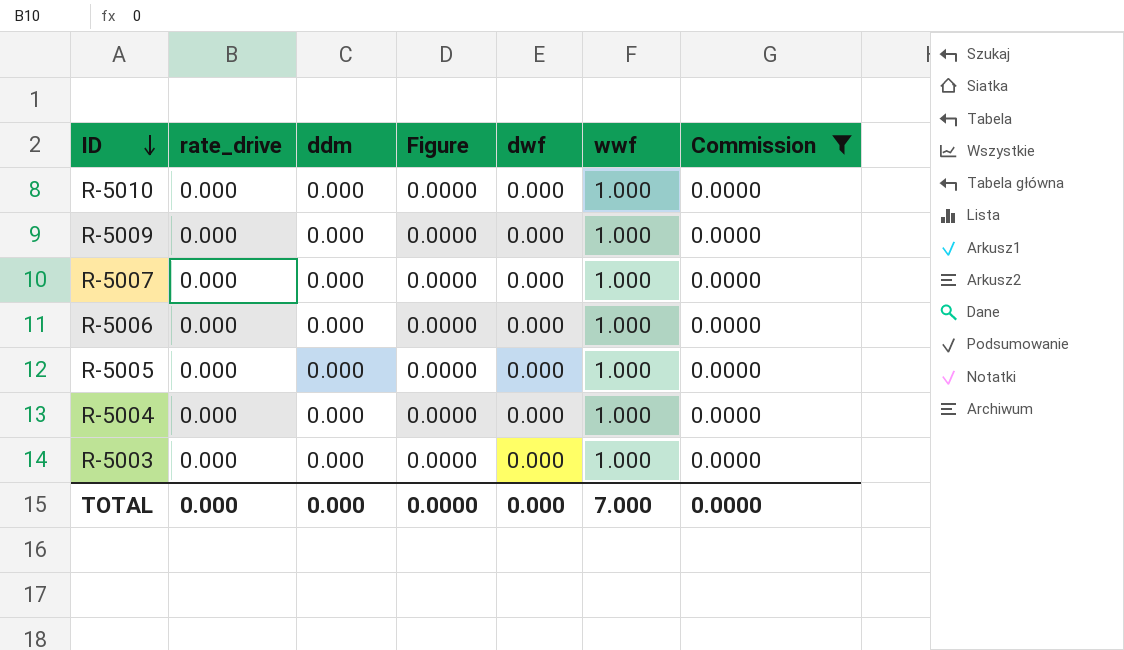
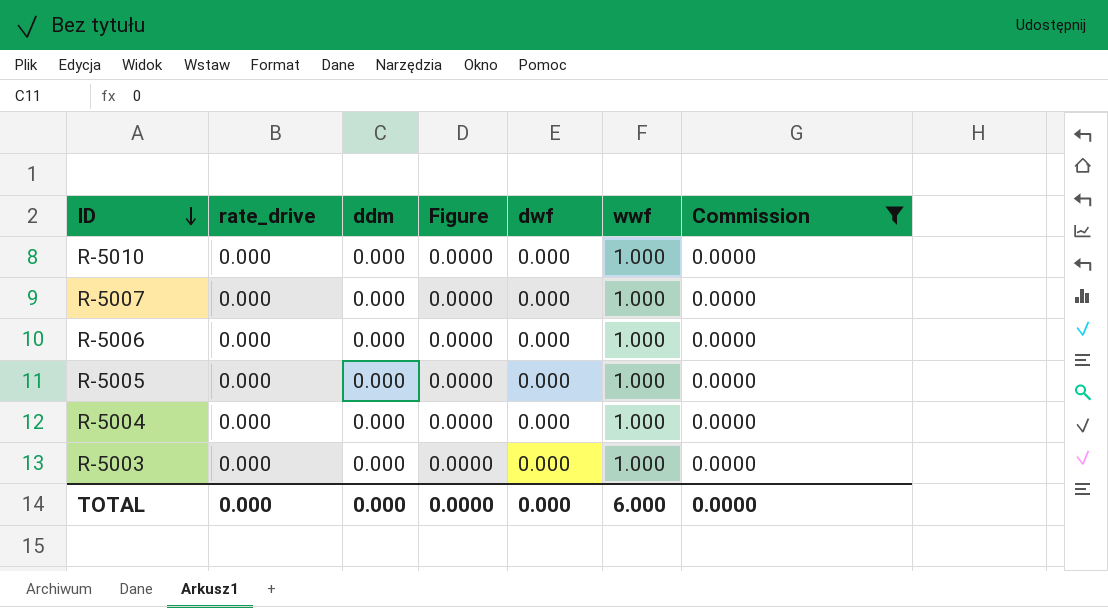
row R-5009: 0.000 | 0.000 | 0.0000 | 0.000 | 1.000 | 0.0000 -> none
TOTAL | wwf: 7.000 -> 6.000

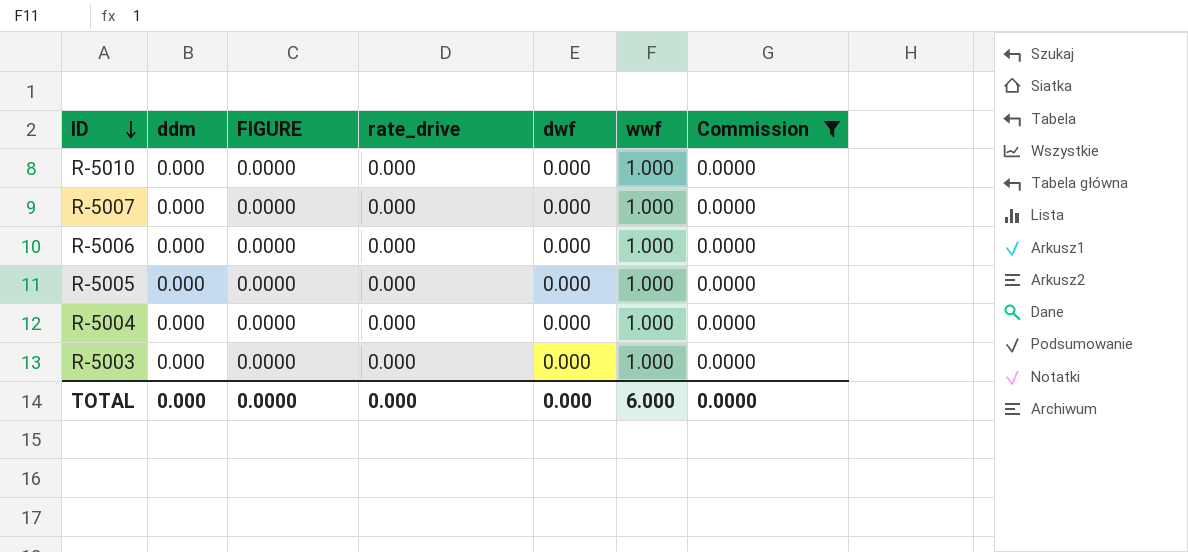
column name: Figure -> FIGURE
column rate_drive | position: 2 -> 4

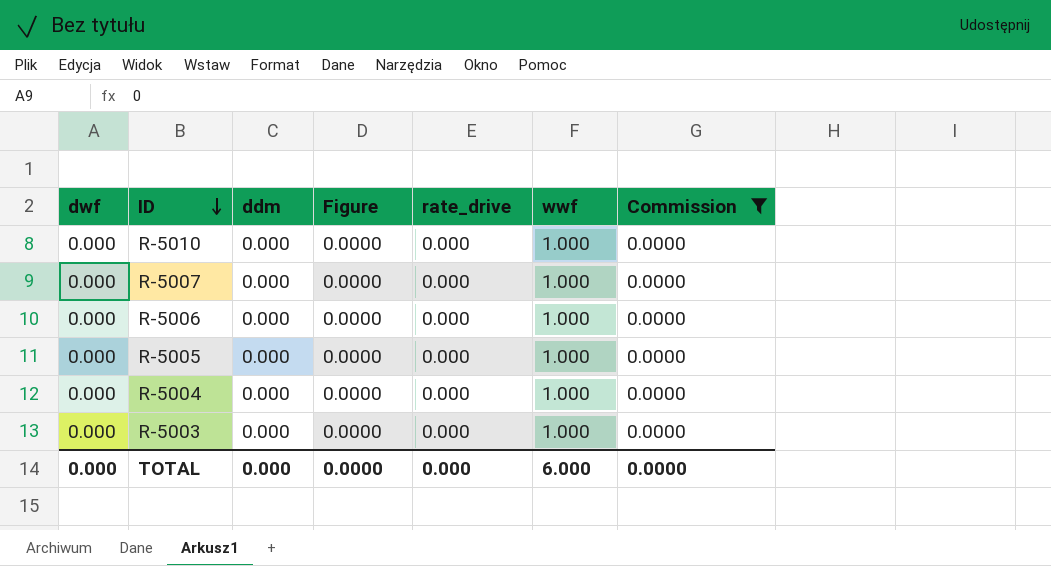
column dwf | position: 5 -> 1
column name: FIGURE -> Figure

